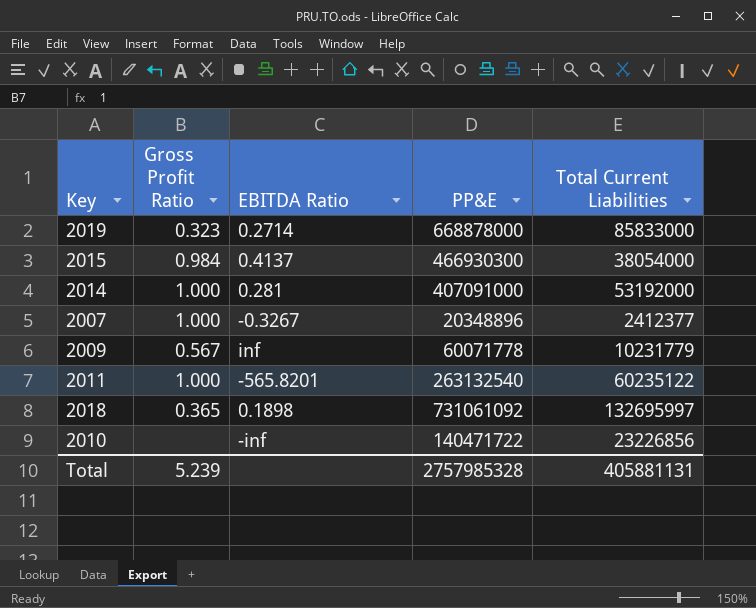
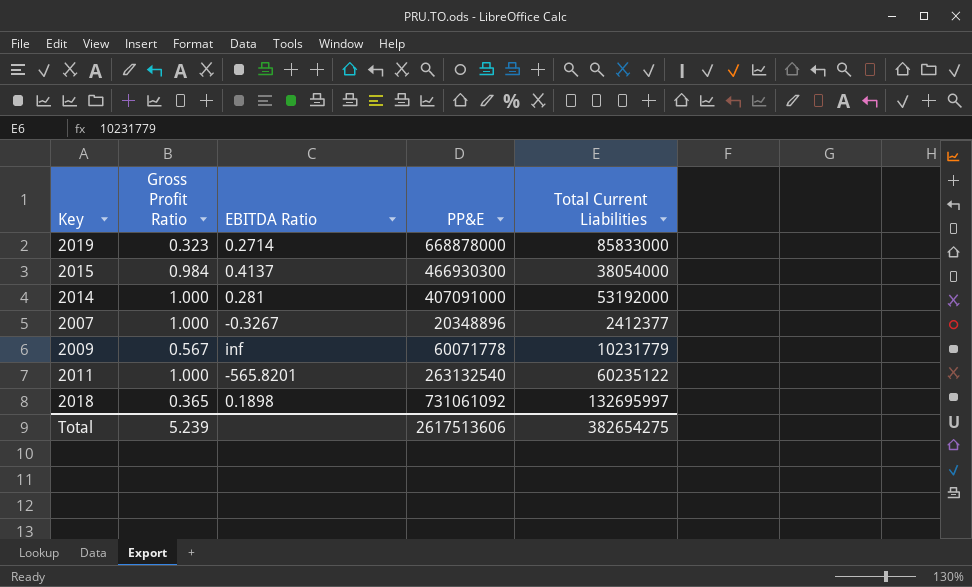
row 2010: none | -inf | 140471722 | 23226856 -> none
Total | PP&E: 2757985328 -> 2617513606
Total | Total Current Liabilities: 405881131 -> 382654275

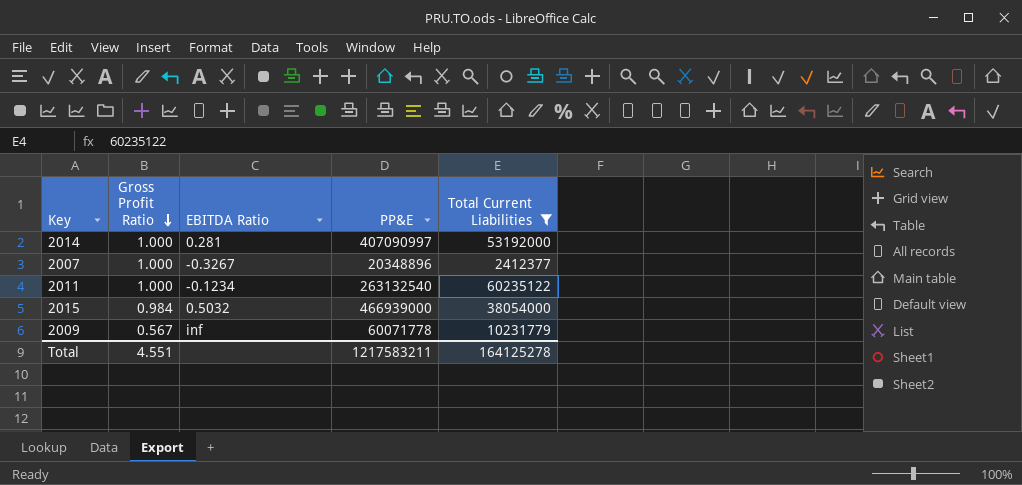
filter: none -> Total Current Liabilities <= 60235122
row order: none -> Gross Profit Ratio descending
2014 | PP&E: 407091000 -> 407090997
2011 | EBITDA Ratio: -565.8201 -> -0.1234
2015 | EBITDA Ratio: 0.4137 -> 0.5032
2015 | PP&E: 466930300 -> 466939000
Total | Gross Profit Ratio: 5.239 -> 4.551
Total | PP&E: 2617513606 -> 1217583211
Total | Total Current Liabilities: 382654275 -> 164125278

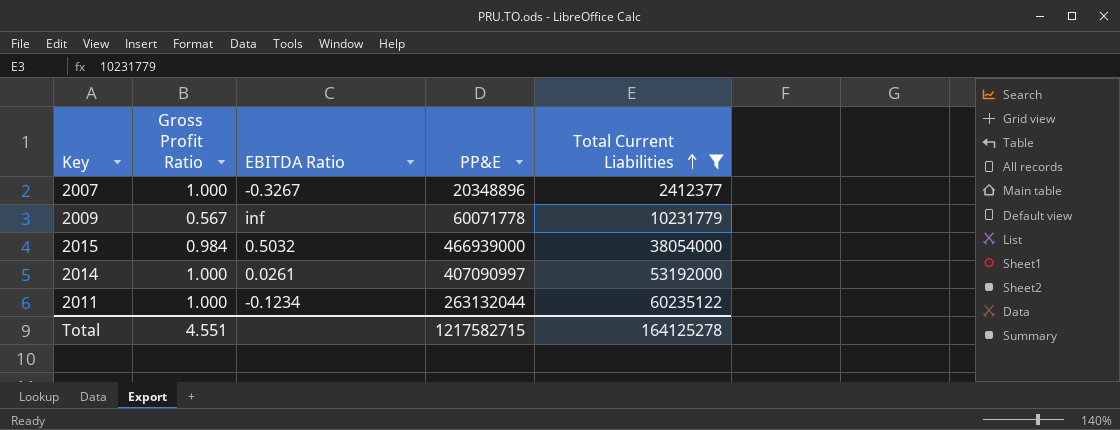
row order: Gross Profit Ratio descending -> Total Current Liabilities ascending
2014 | EBITDA Ratio: 0.281 -> 0.0261
2011 | PP&E: 263132540 -> 263132044
Total | PP&E: 1217583211 -> 1217582715

